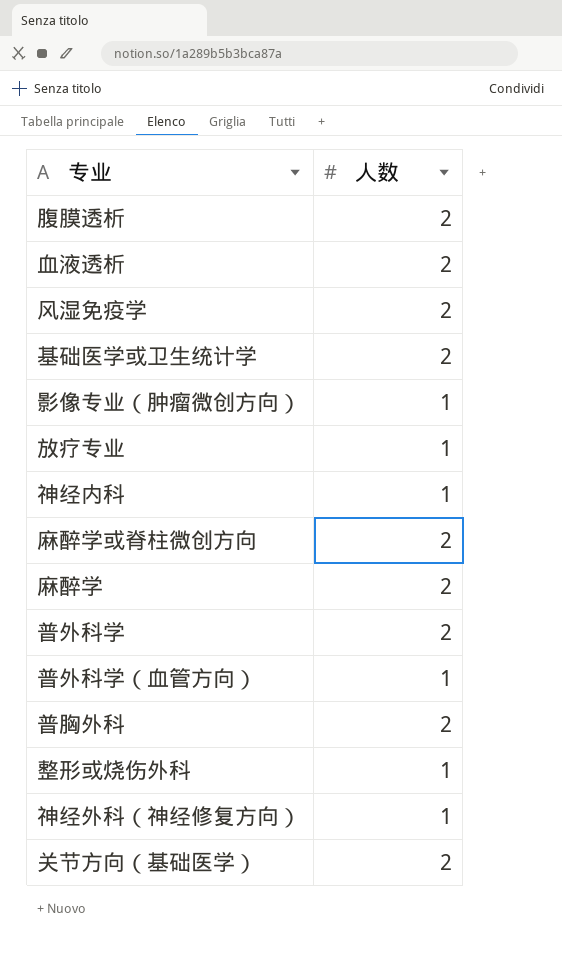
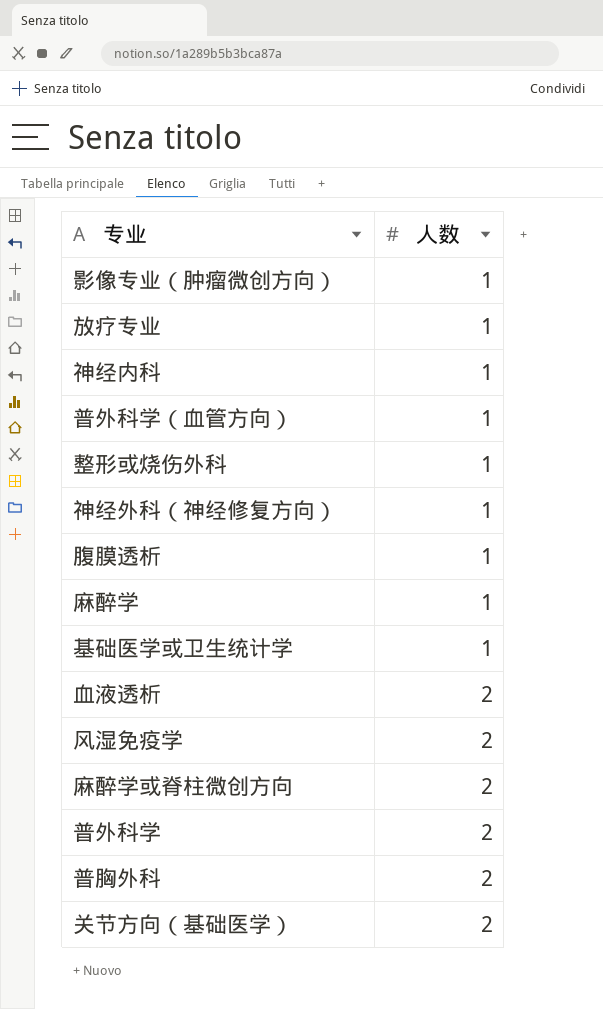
row order: none -> 人数 ascending
腹膜透析 | 人数: 2 -> 1
麻醉学 | 人数: 2 -> 1
基础医学或卫生统计学 | 人数: 2 -> 1

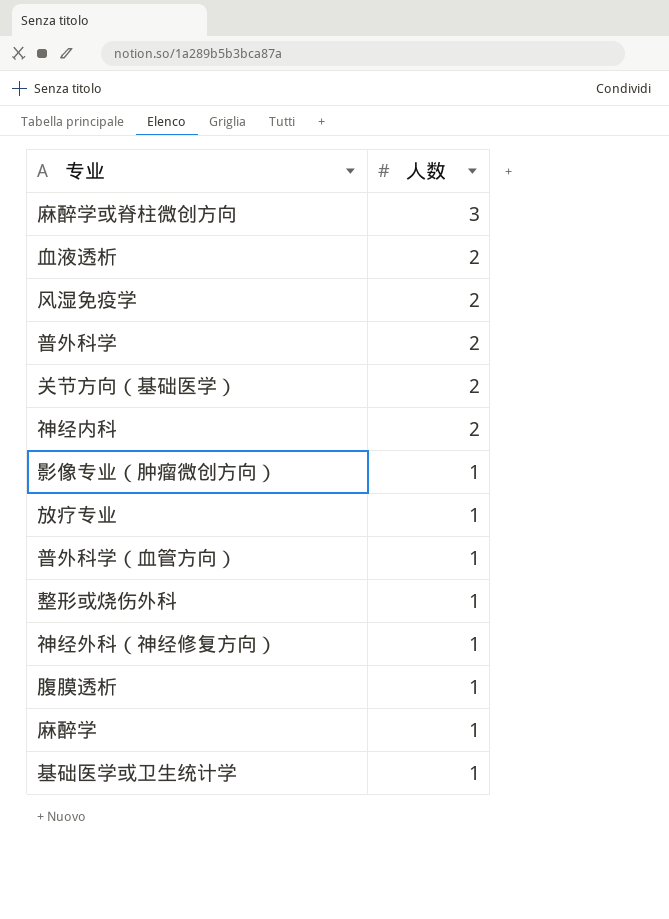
row order: 人数 ascending -> 人数 descending
row 普胸外科: 2 -> none
麻醉学或脊柱微创方向 | 人数: 2 -> 3
神经内科 | 人数: 1 -> 2

